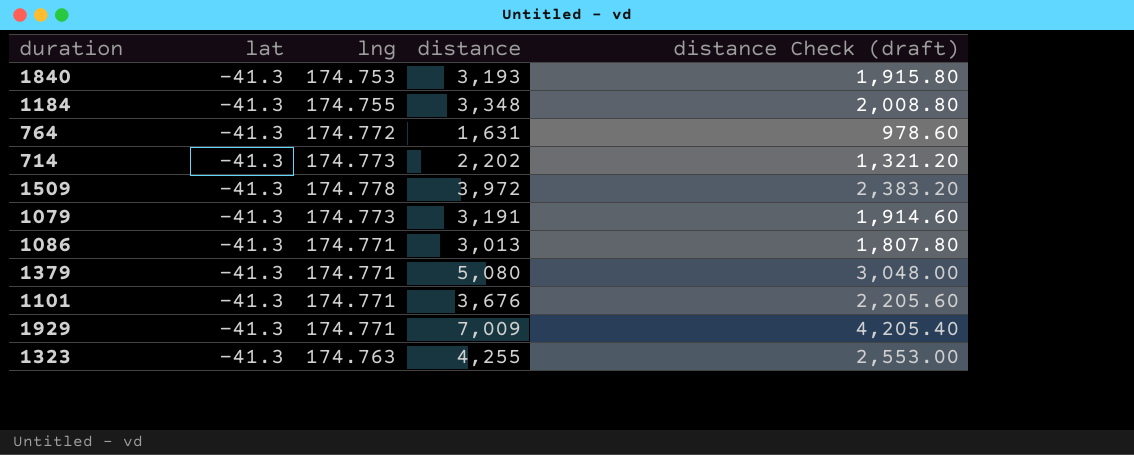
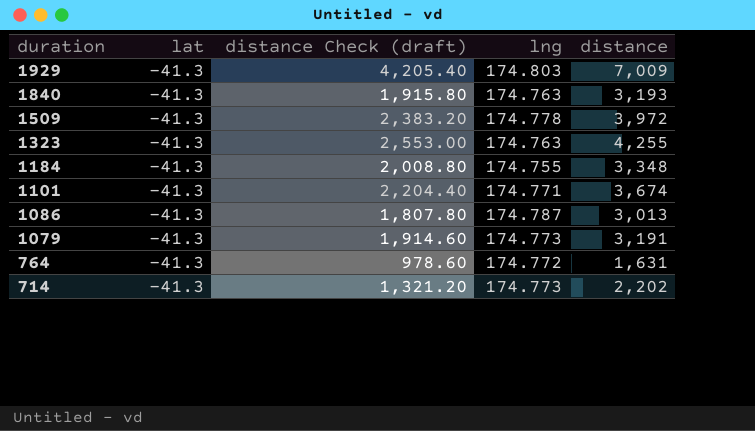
row order: none -> duration descending
column distance Check (draft) | position: 5 -> 3
row 1379: -41.3 | 174.771 | 5,080 | 3,048.00 -> none
1929 | lng: 174.771 -> 174.803
1840 | lng: 174.753 -> 174.763
1101 | distance Check (draft): 2,205.60 -> 2,204.40
1101 | distance: 3,676 -> 3,674
1086 | lng: 174.771 -> 174.787

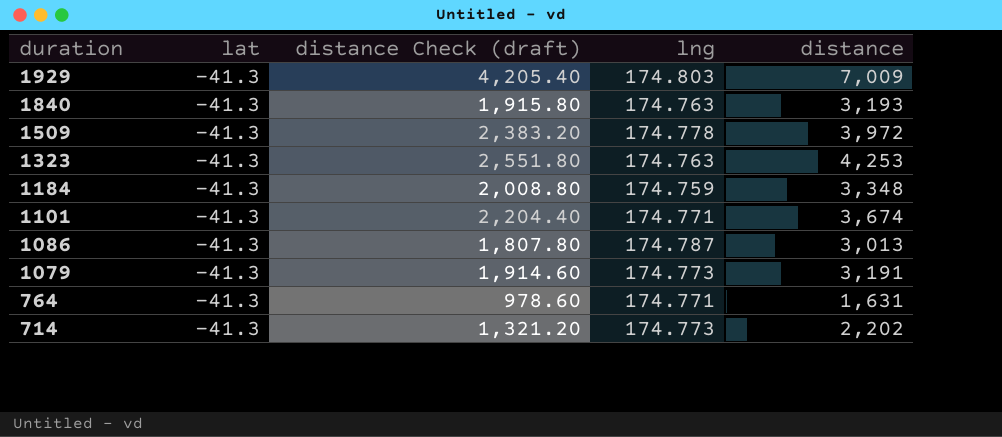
1323 | distance Check (draft): 2,553.00 -> 2,551.80
1323 | distance: 4,255 -> 4,253
1184 | lng: 174.755 -> 174.759
764 | lng: 174.772 -> 174.771

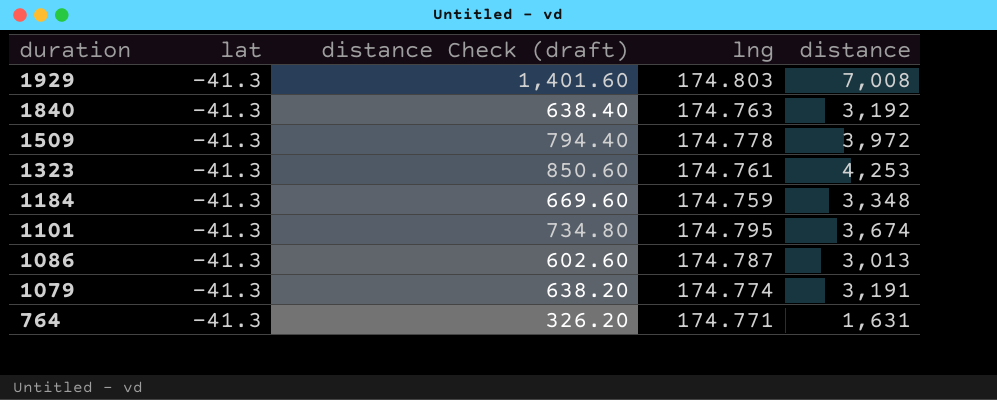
column distance Check (draft) | formula: [distance] * 0.6 -> [distance] * 0.2
row 714: -41.3 | 1,321.20 | 174.773 | 2,202 -> none
1929 | distance: 7,009 -> 7,008
1840 | distance: 3,193 -> 3,192
1323 | lng: 174.763 -> 174.761
1101 | lng: 174.771 -> 174.795
1079 | lng: 174.773 -> 174.774

